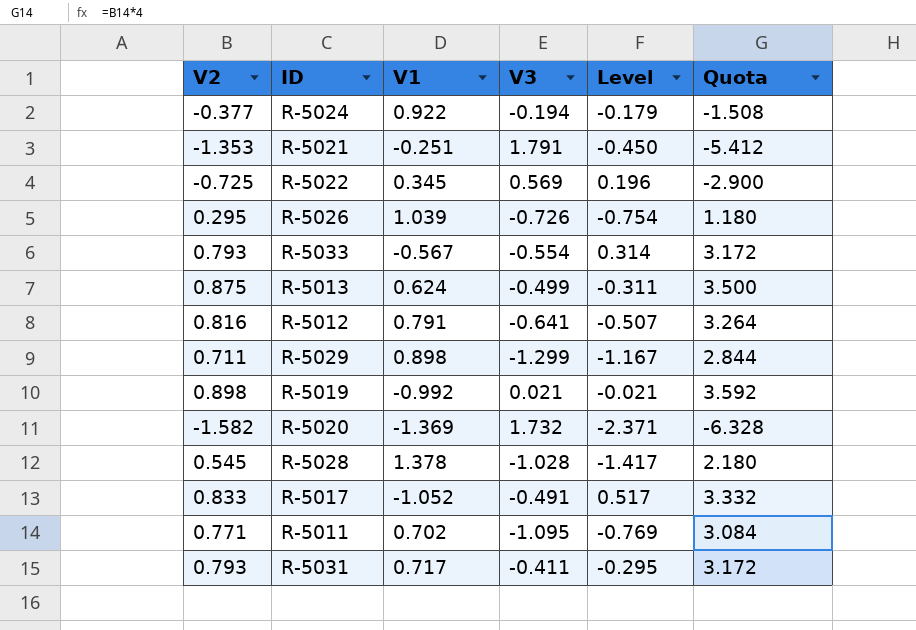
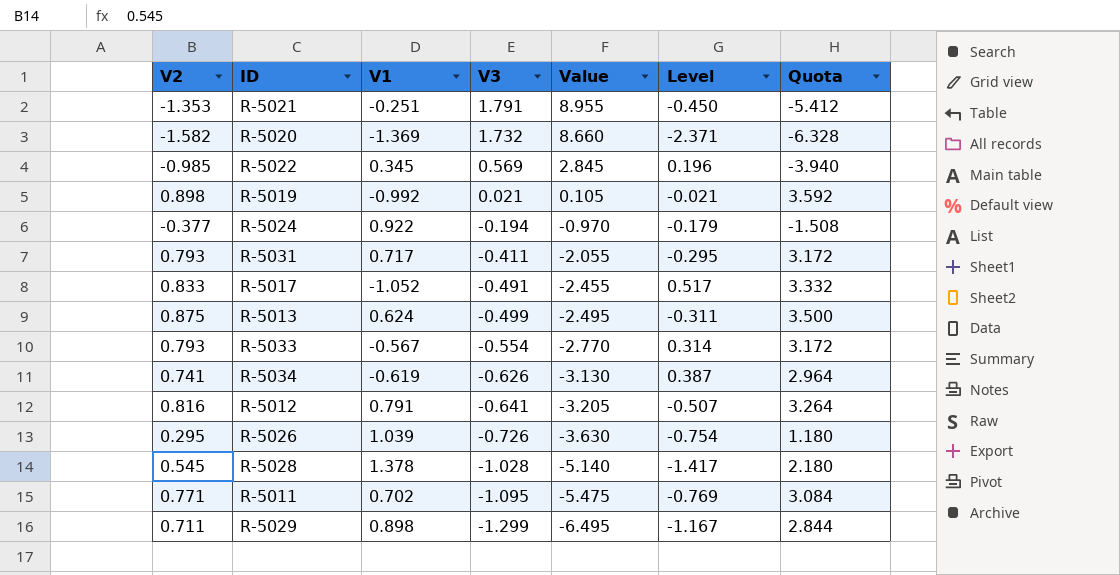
row order: none -> V3 descending
column Value | formula: none -> [V3] * 5
R-5022 | V2: -0.725 -> -0.985
R-5022 | Quota: -2.900 -> -3.940
row R-5034: none -> 0.741 | -0.619 | -0.626 | -3.130 | 0.387 | 2.964

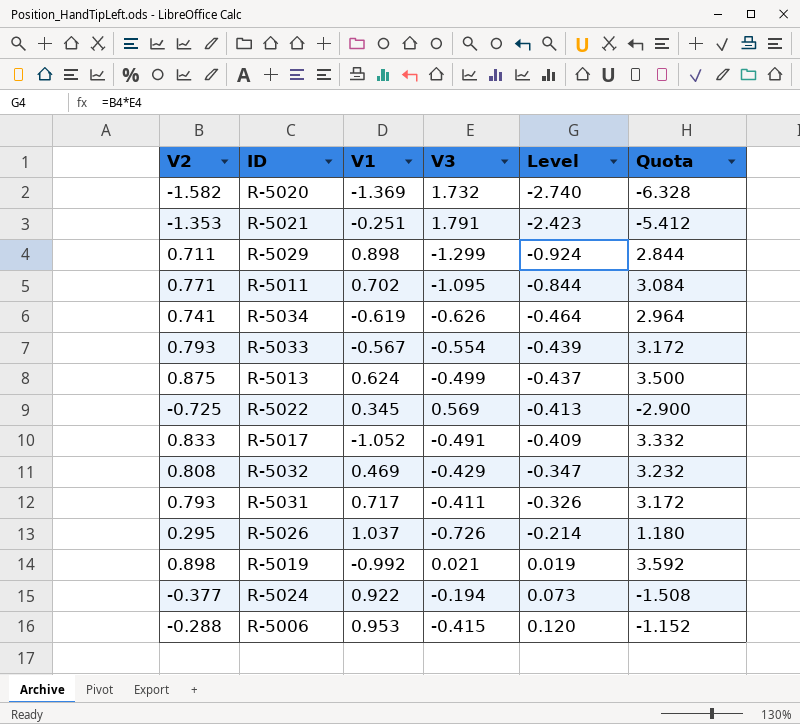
row order: V3 descending -> Level ascending
column Value | formula: [V3] * 5 -> none
column Level | formula: [V1] * [V3] -> [V2] * [V3]
row R-5012: 0.816 | 0.791 | -0.641 | -3.205 | -0.507 | 3.264 -> none
row R-5028: 0.545 | 1.378 | -1.028 | -5.140 | -1.417 | 2.180 -> none
R-5022 | V2: -0.985 -> -0.725
R-5022 | Quota: -3.940 -> -2.900
row R-5032: none -> 0.808 | 0.469 | -0.429 | -0.347 | 3.232
R-5026 | V1: 1.039 -> 1.037
row R-5006: none -> -0.288 | 0.953 | -0.415 | 0.120 | -1.152

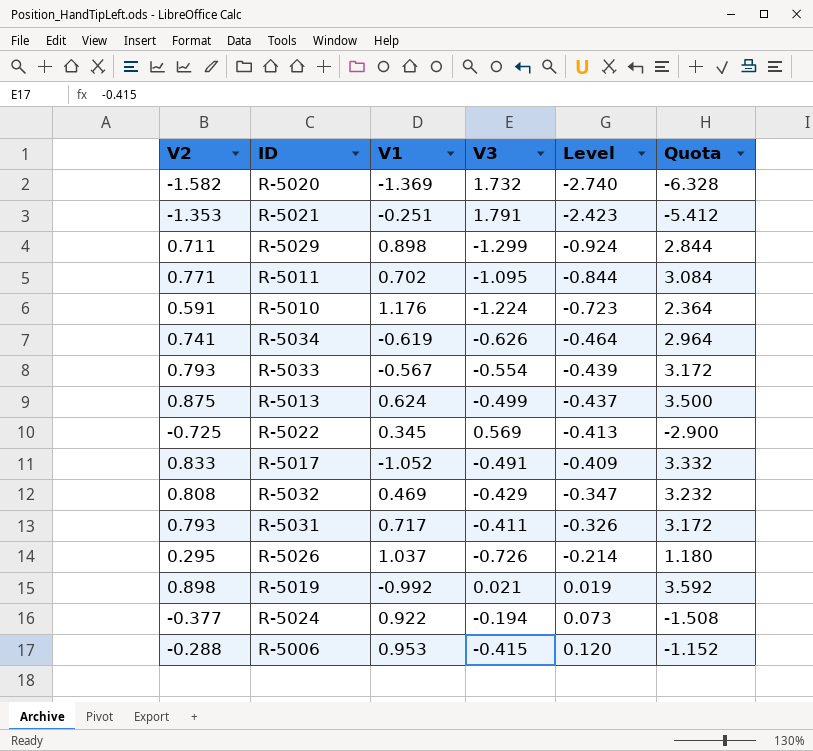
row R-5010: none -> 0.591 | 1.176 | -1.224 | -0.723 | 2.364

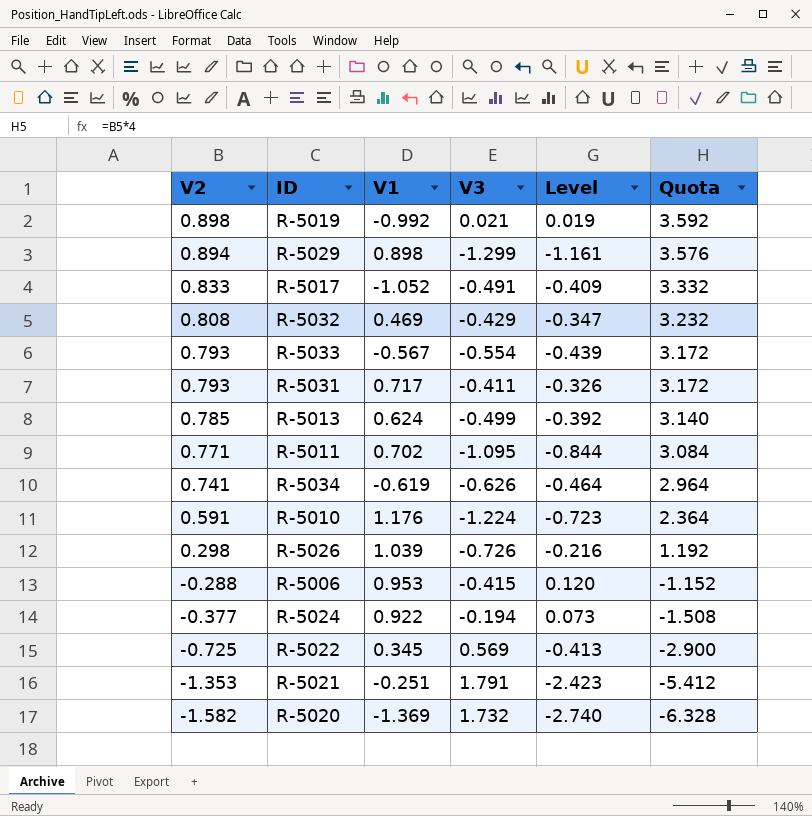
row order: Level ascending -> V2 descending
R-5029 | V2: 0.711 -> 0.894
R-5029 | Level: -0.924 -> -1.161
R-5029 | Quota: 2.844 -> 3.576
R-5013 | V2: 0.875 -> 0.785
R-5013 | Level: -0.437 -> -0.392
R-5013 | Quota: 3.500 -> 3.140
R-5026 | V2: 0.295 -> 0.298
R-5026 | V1: 1.037 -> 1.039
R-5026 | Level: -0.214 -> -0.216
R-5026 | Quota: 1.180 -> 1.192

